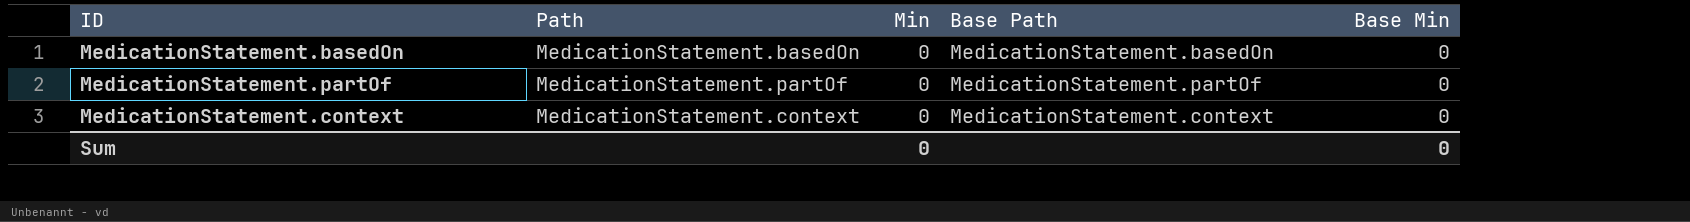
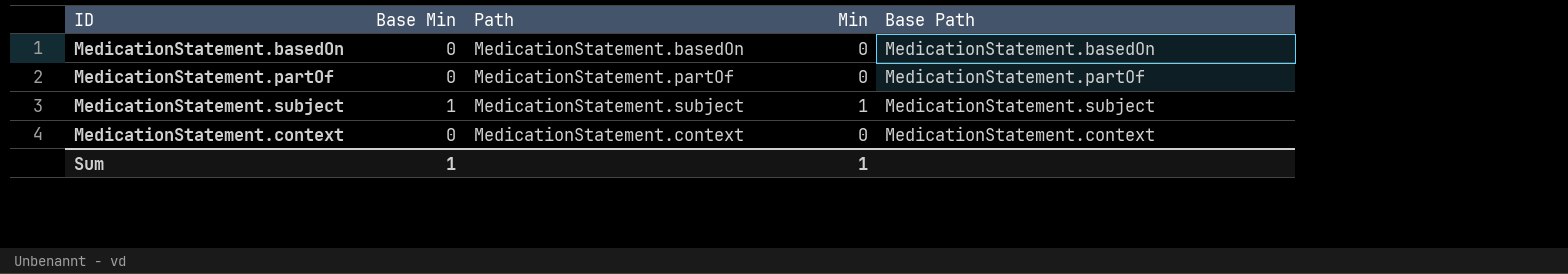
column Base Min | position: 5 -> 2
row MedicationStatement.subject: none -> 1 | MedicationStatement.subject | 1 | MedicationStatement.subject
Sum | Base Min: 0 -> 1
Sum | Min: 0 -> 1

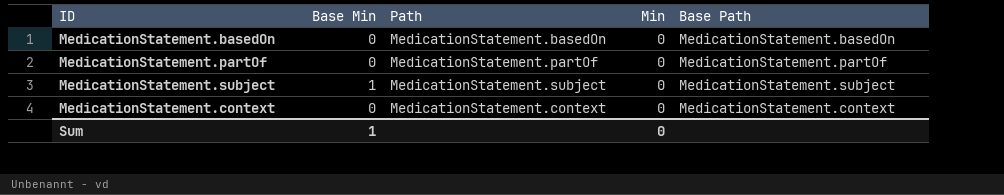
MedicationStatement.subject | Min: 1 -> 0
Sum | Min: 1 -> 0

